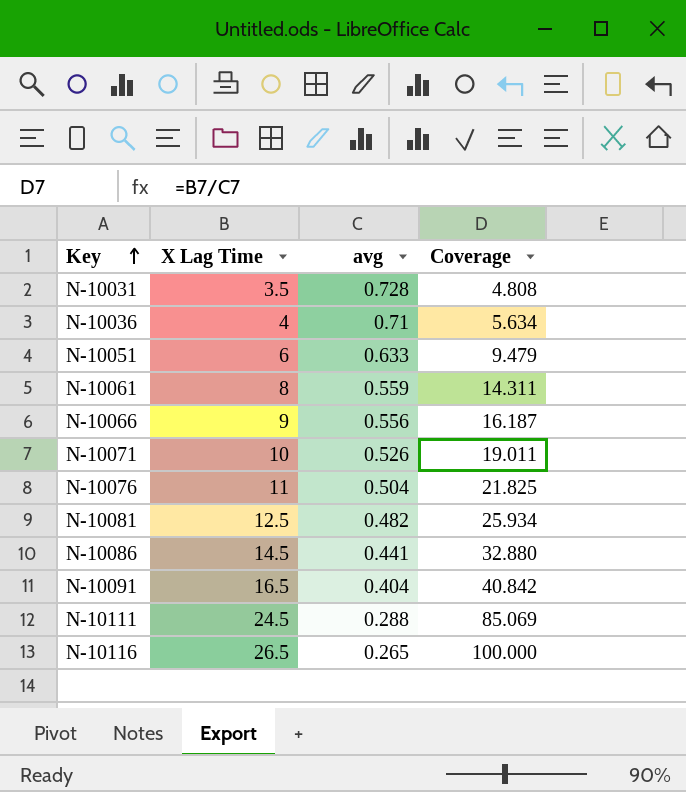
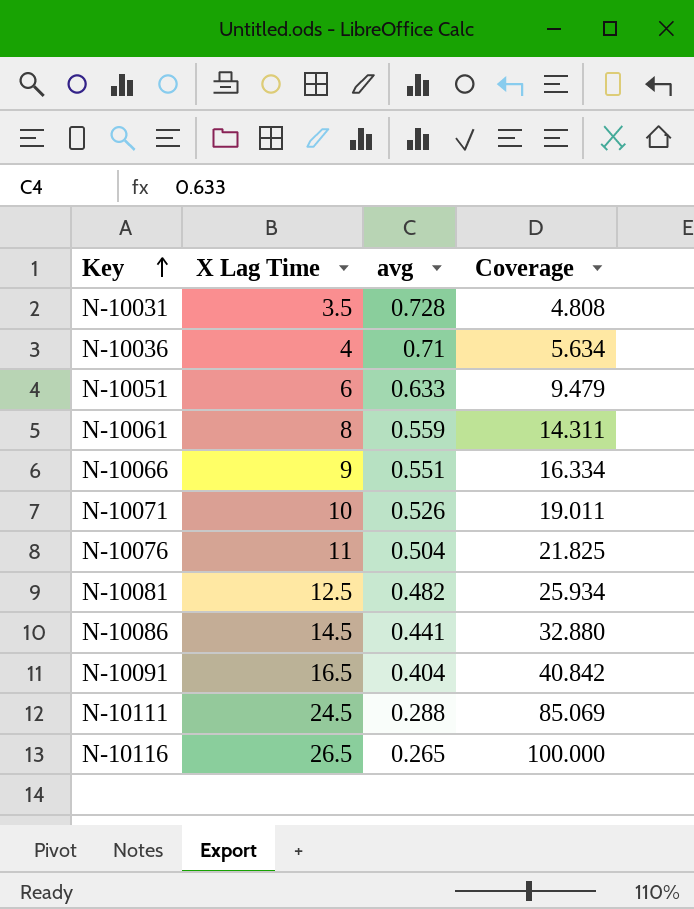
N-10066 | avg: 0.556 -> 0.551
N-10066 | Coverage: 16.187 -> 16.334

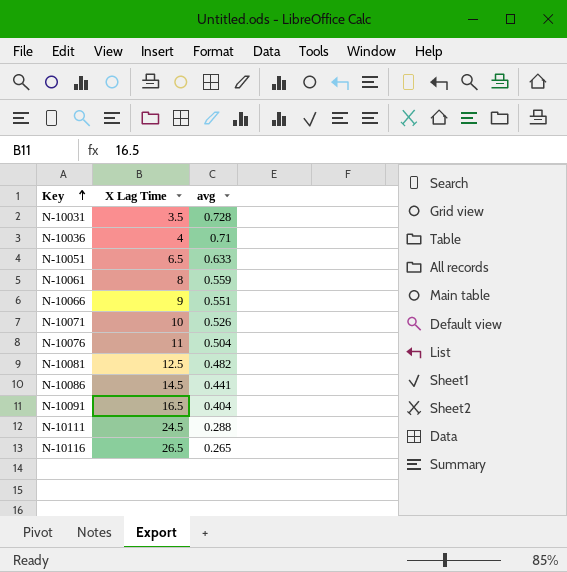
column Coverage | formula: [X Lag Time] / [avg] -> none
N-10051 | X Lag Time: 6 -> 6.5

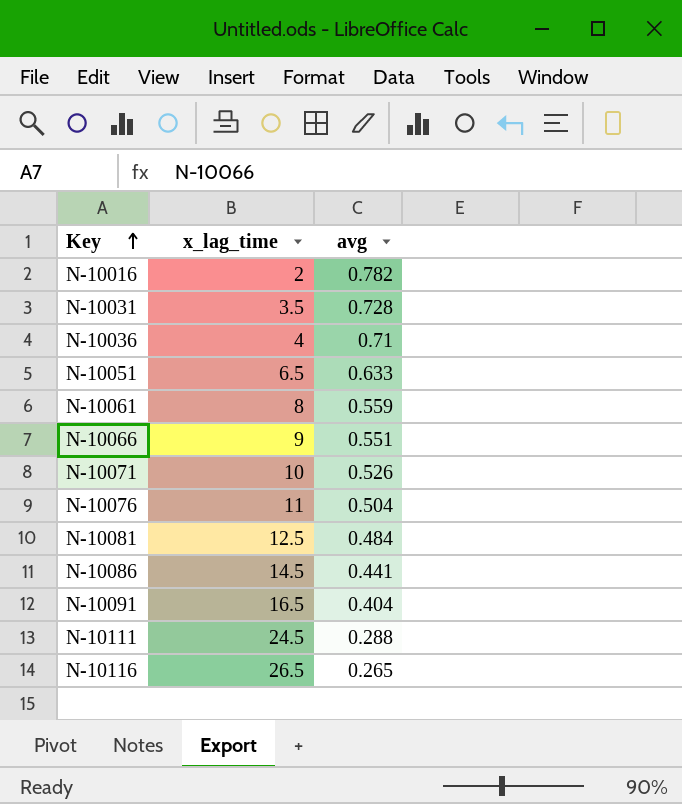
column name: X Lag Time -> x_lag_time
row N-10016: none -> 2 | 0.782
N-10081 | avg: 0.482 -> 0.484

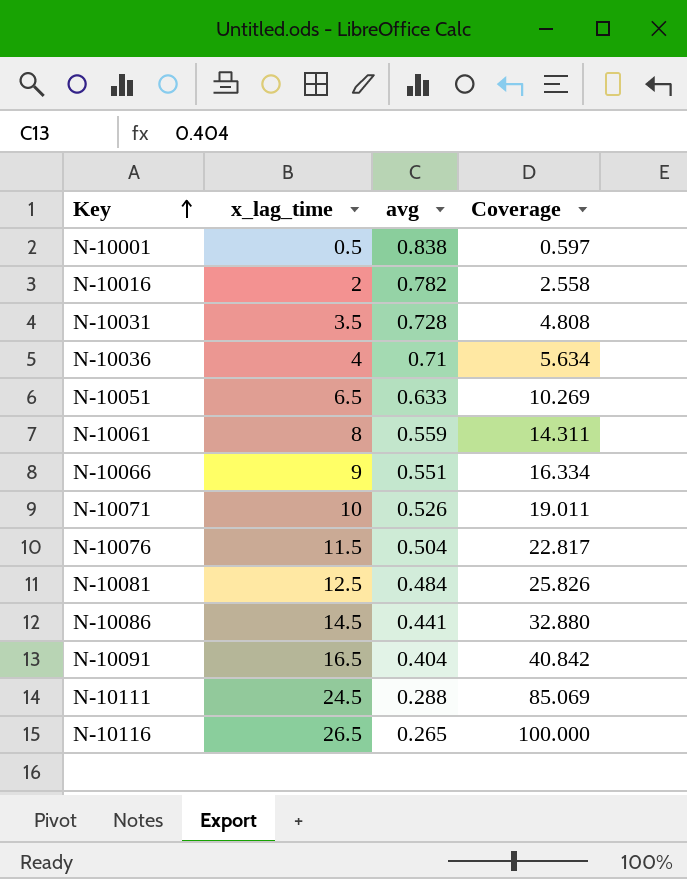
column Coverage | formula: none -> [x_lag_time] / [avg]
row N-10001: none -> 0.5 | 0.838 | 0.597
N-10076 | x_lag_time: 11 -> 11.5

